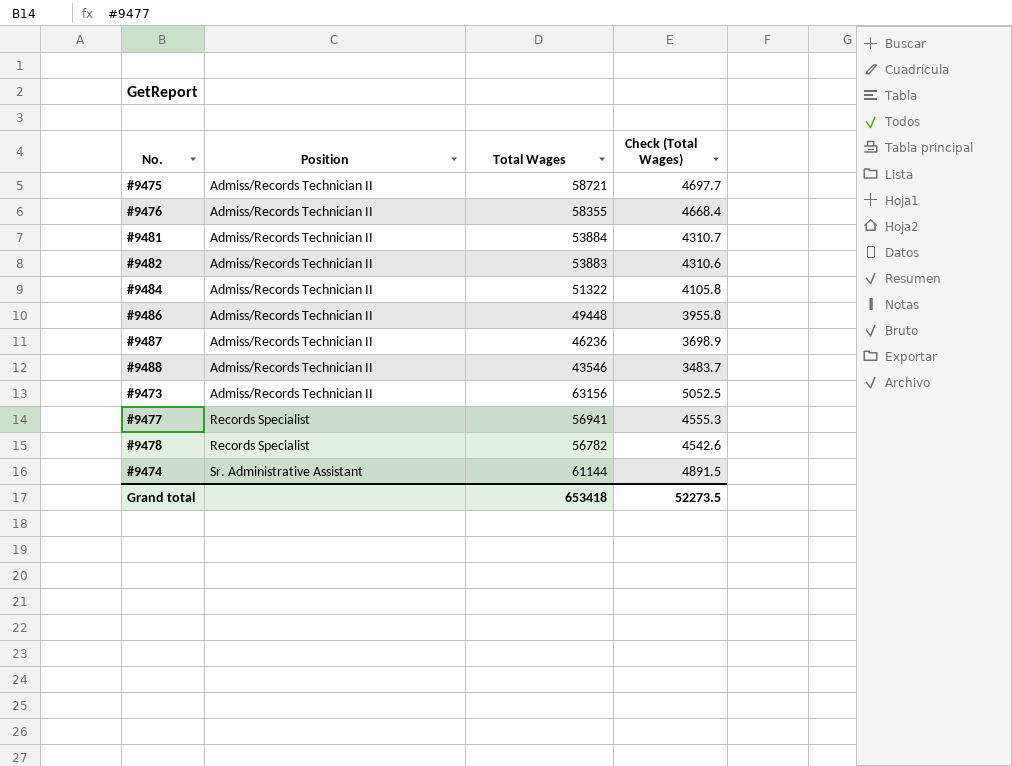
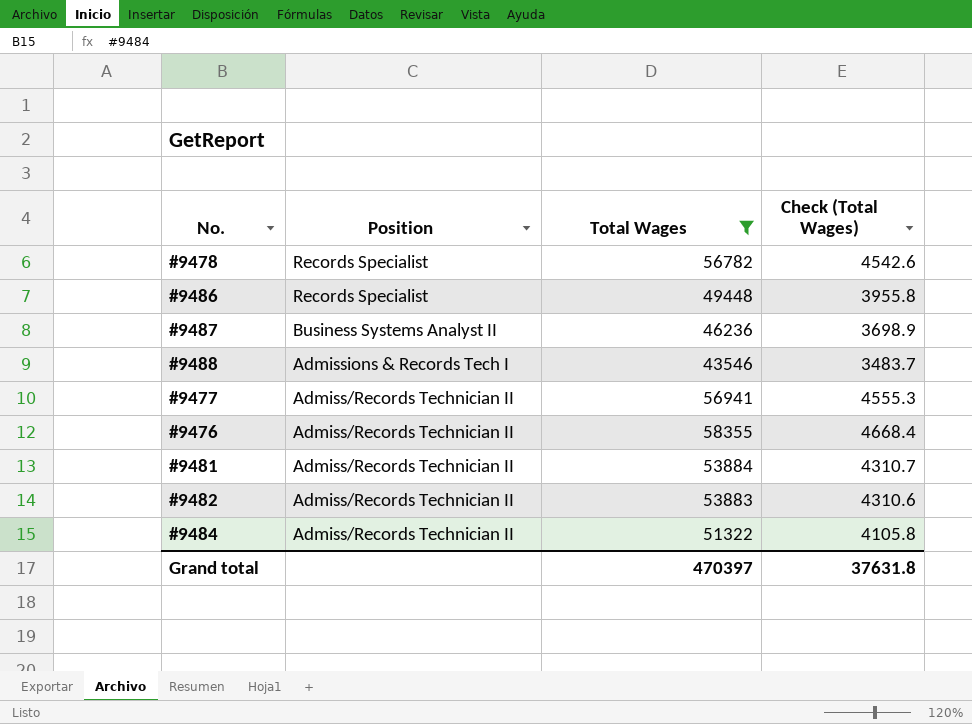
filter: none -> Total Wages <= 58355
row order: Position ascending -> Position descending
#9486 | Position: Admiss/Records Technician II -> Records Specialist
#9487 | Position: Admiss/Records Technician II -> Business Systems Analyst II
#9488 | Position: Admiss/Records Technician II -> Admissions & Records Tech I
#9477 | Position: Records Specialist -> Admiss/Records Technician II
Grand total | Total Wages: 653418 -> 470397
Grand total | Check (Total Wages): 52273.5 -> 37631.8

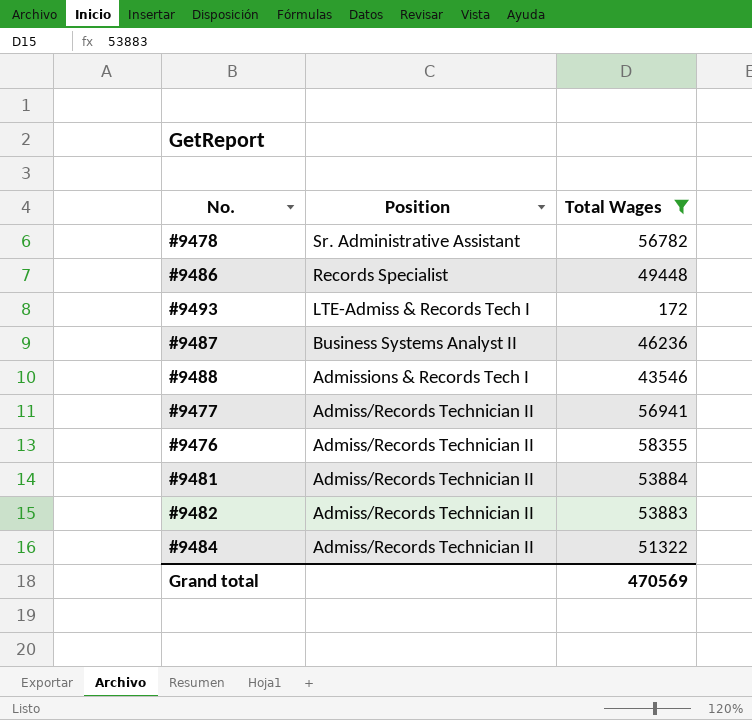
column Check (Total Wages) | formula: [Total Wages] * 0.08 -> none
#9478 | Position: Records Specialist -> Sr. Administrative Assistant
row #9493: none -> LTE-Admiss & Records Tech I | 172
Grand total | Total Wages: 470397 -> 470569

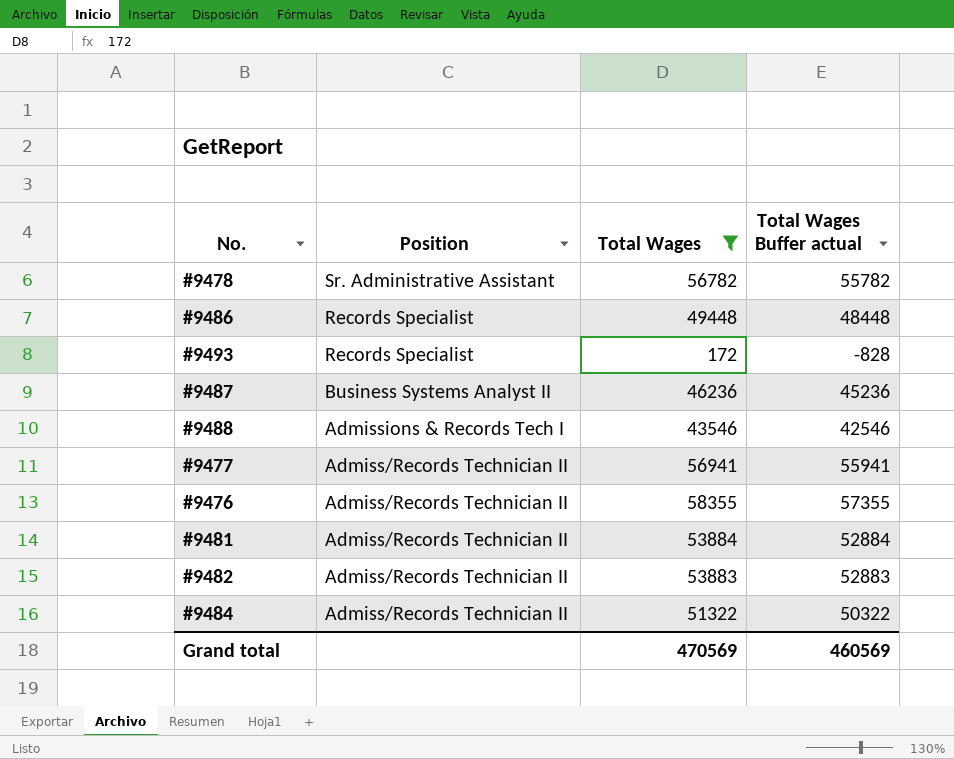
column Total Wages Buffer actual | formula: none -> [Total Wages] - 1000
#9493 | Position: LTE-Admiss & Records Tech I -> Records Specialist

